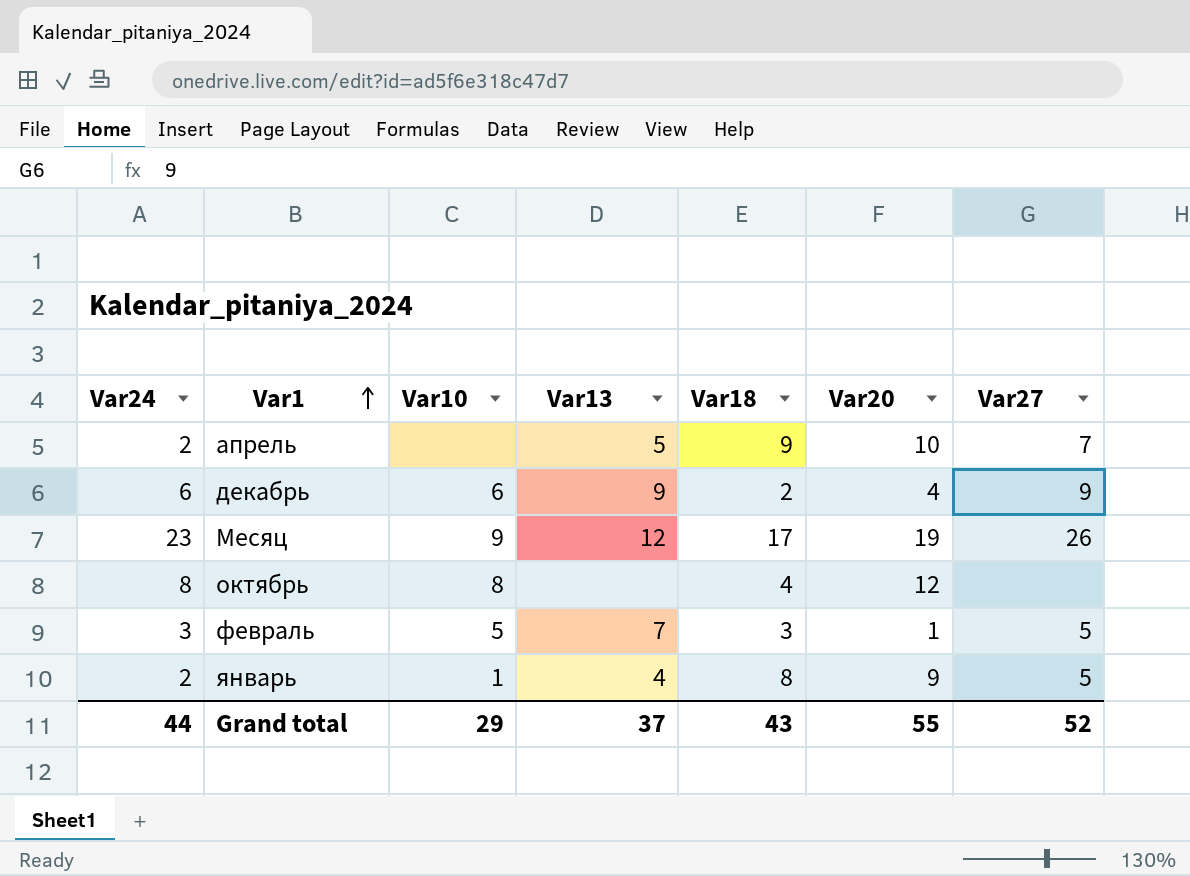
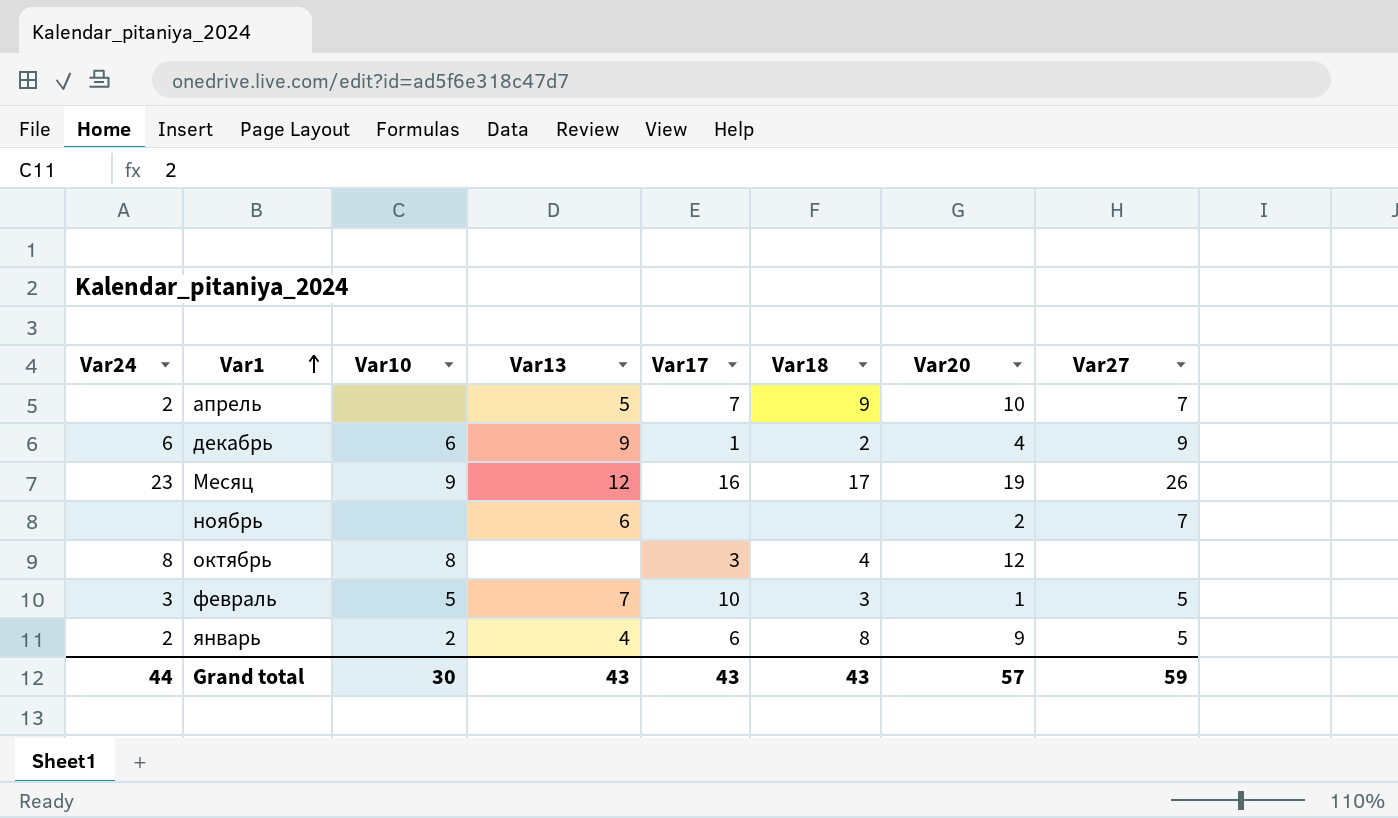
column Var17 | position: none -> 5
row ноябрь: none -> none | none | 6 | none | none | 2 | 7
январь | Var10: 1 -> 2
Grand total | Var10: 29 -> 30
Grand total | Var13: 37 -> 43
Grand total | Var20: 55 -> 57
Grand total | Var27: 52 -> 59

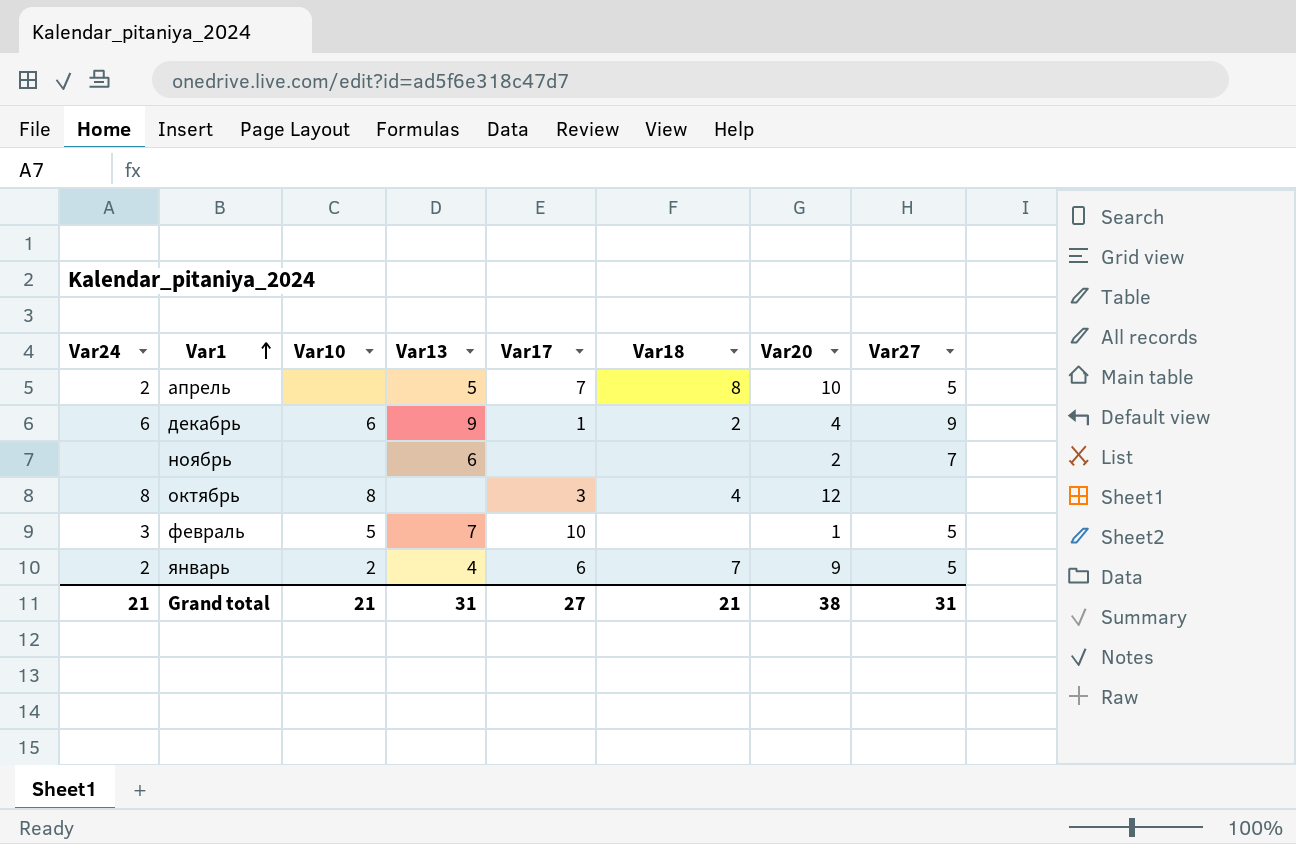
row Месяц: 23 | 9 | 12 | 16 | 17 | 19 | 26 -> none
апрель | Var18: 9 -> 8
апрель | Var27: 7 -> 5
февраль | Var18: 3 -> none
январь | Var18: 8 -> 7
Grand total | Var24: 44 -> 21
Grand total | Var10: 30 -> 21
Grand total | Var13: 43 -> 31
Grand total | Var17: 43 -> 27
Grand total | Var18: 43 -> 21
Grand total | Var20: 57 -> 38
Grand total | Var27: 59 -> 31

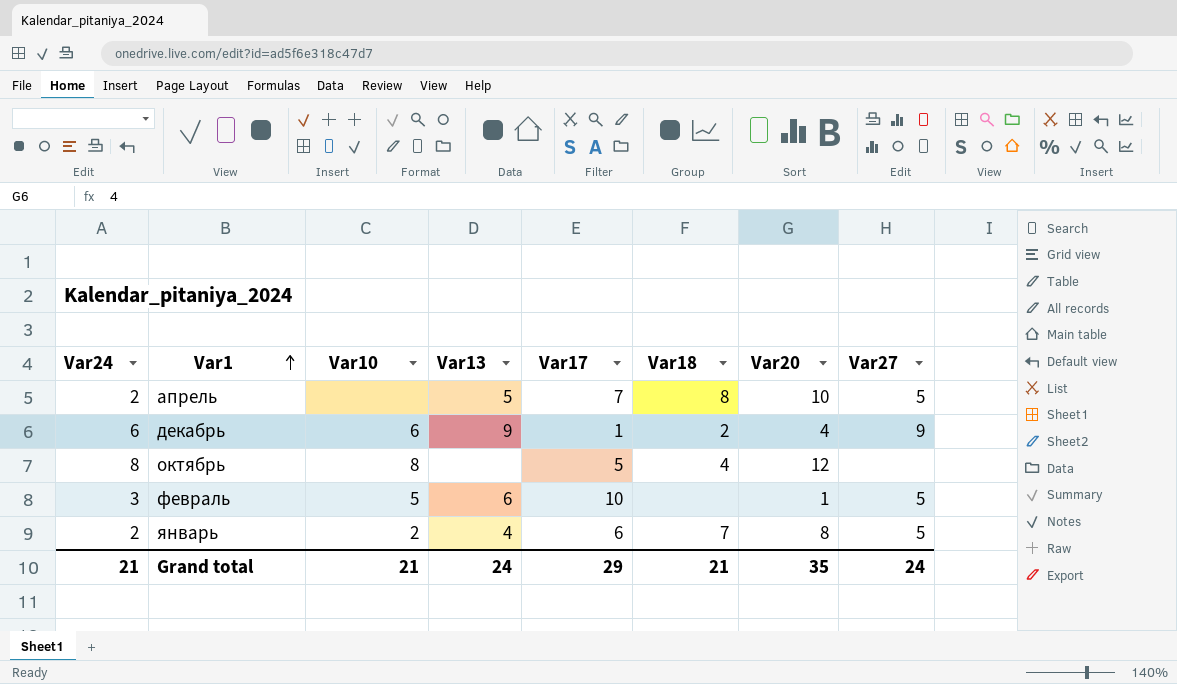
row ноябрь: none | none | 6 | none | none | 2 | 7 -> none
октябрь | Var17: 3 -> 5
февраль | Var13: 7 -> 6
январь | Var20: 9 -> 8
Grand total | Var13: 31 -> 24
Grand total | Var17: 27 -> 29
Grand total | Var20: 38 -> 35
Grand total | Var27: 31 -> 24

